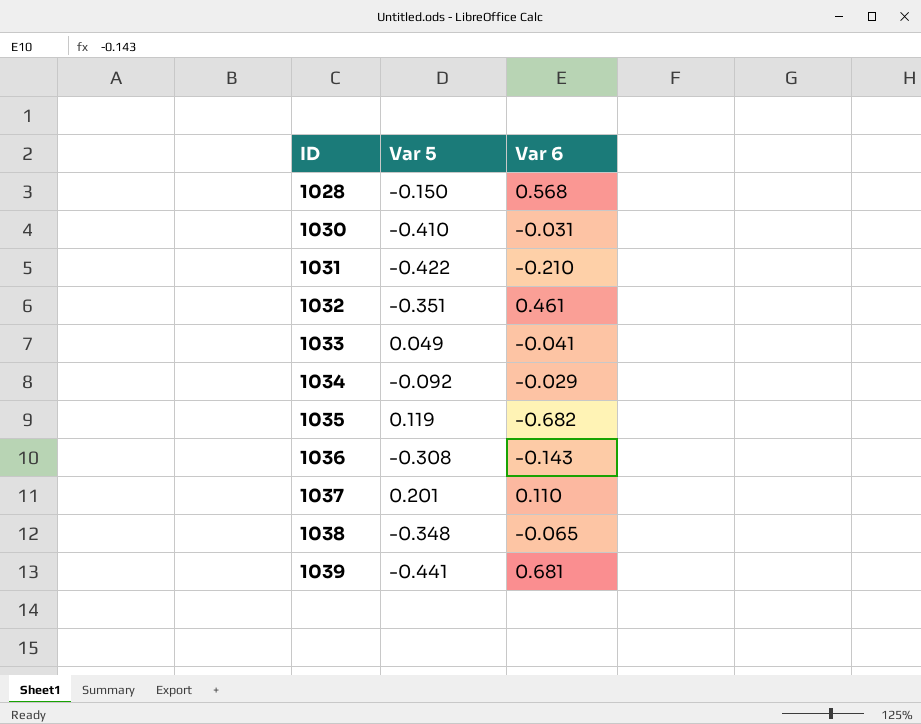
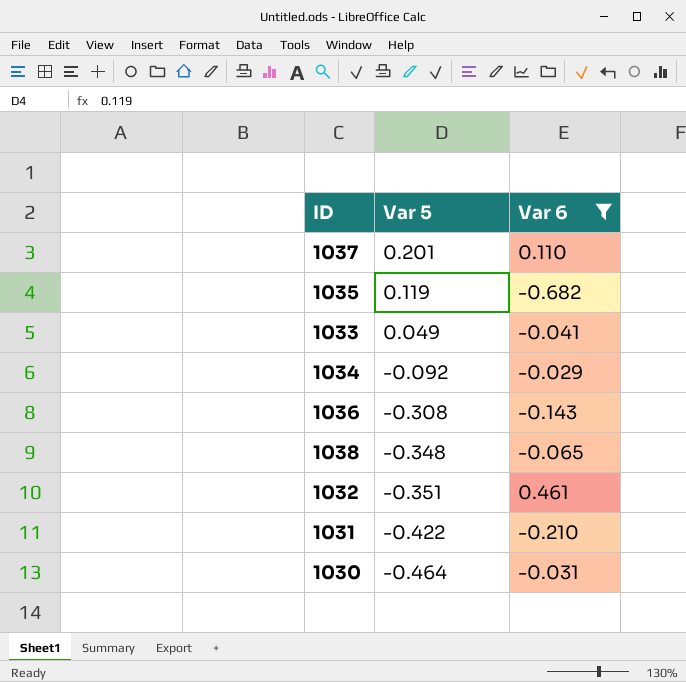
filter: none -> Var 6 <= 0.461
row order: ID ascending -> Var 5 descending
1030 | Var 5: -0.410 -> -0.464

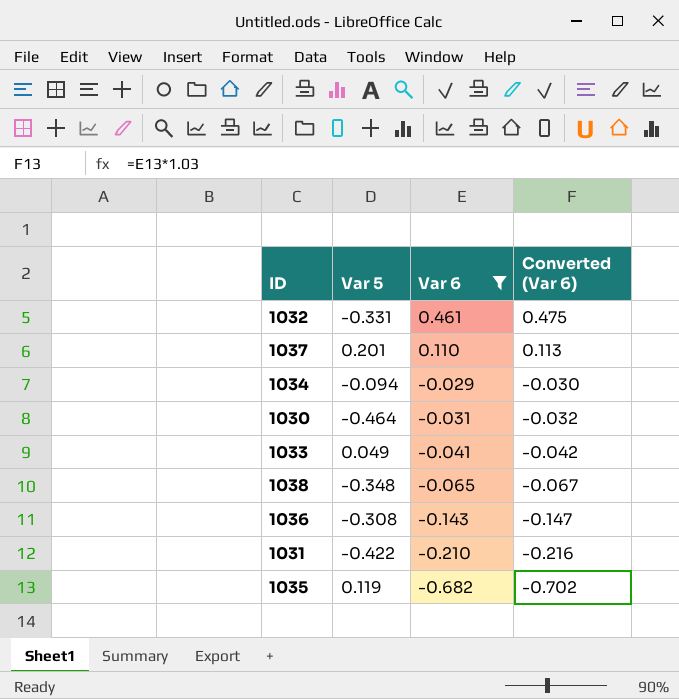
row order: Var 5 descending -> Var 6 descending
column Converted (Var 6) | formula: none -> [Var 6] * 1.03
1032 | Var 5: -0.351 -> -0.331
1034 | Var 5: -0.092 -> -0.094

